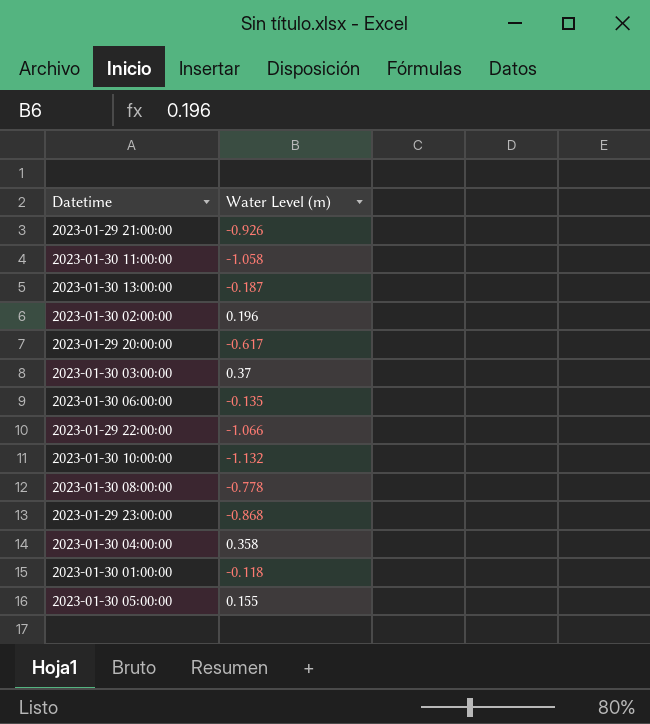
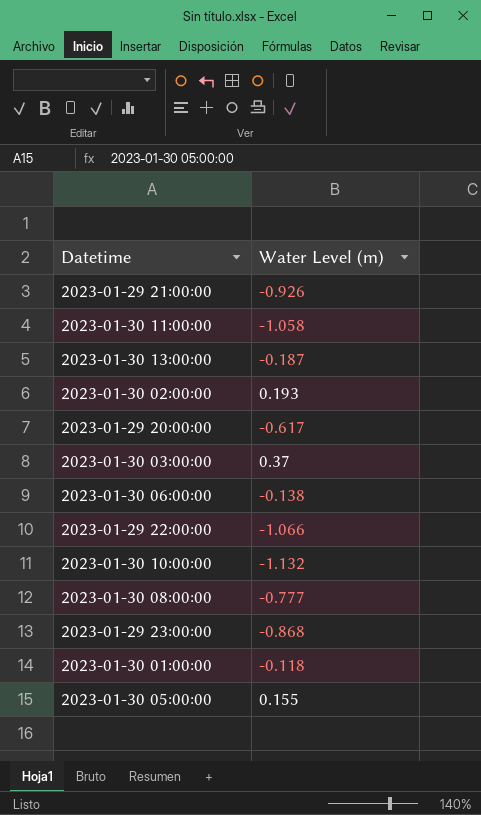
row 2023-01-30 04:00:00: 0.358 -> none
2023-01-30 02:00:00 | Water Level (m): 0.196 -> 0.193
2023-01-30 06:00:00 | Water Level (m): -0.135 -> -0.138
2023-01-30 08:00:00 | Water Level (m): -0.778 -> -0.777

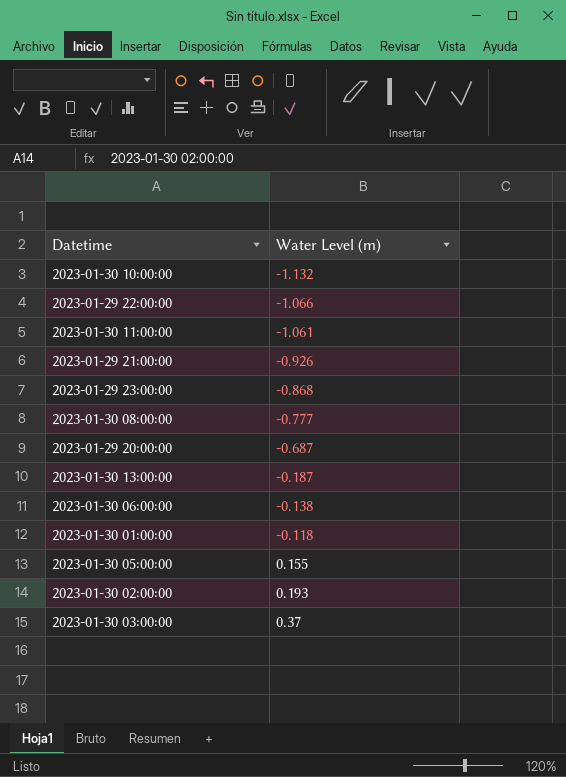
row order: none -> Water Level (m) ascending
2023-01-30 11:00:00 | Water Level (m): -1.058 -> -1.061
2023-01-29 20:00:00 | Water Level (m): -0.617 -> -0.687

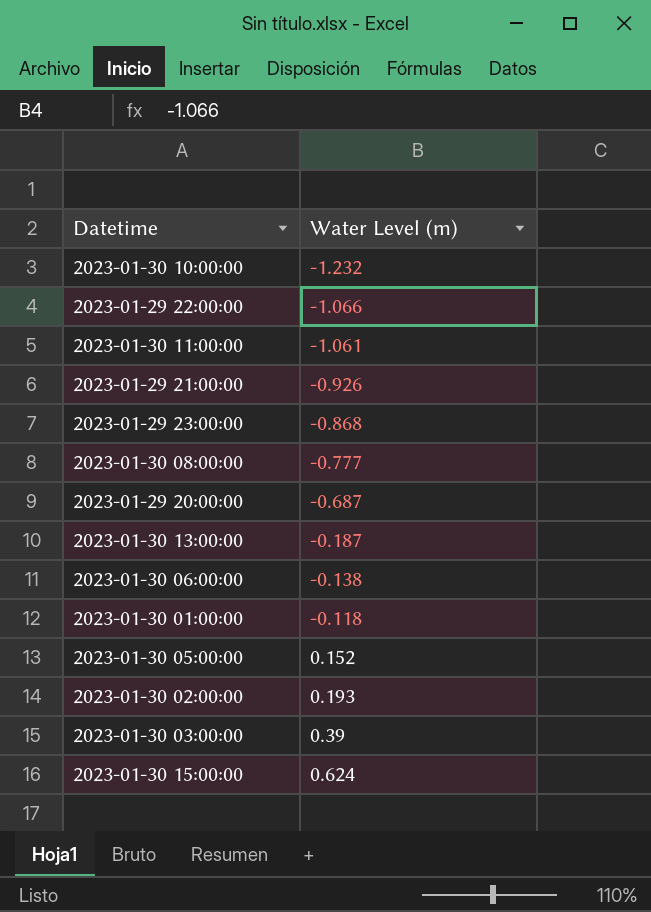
2023-01-30 10:00:00 | Water Level (m): -1.132 -> -1.232
2023-01-30 05:00:00 | Water Level (m): 0.155 -> 0.152
2023-01-30 03:00:00 | Water Level (m): 0.37 -> 0.39
row 2023-01-30 15:00:00: none -> 0.624

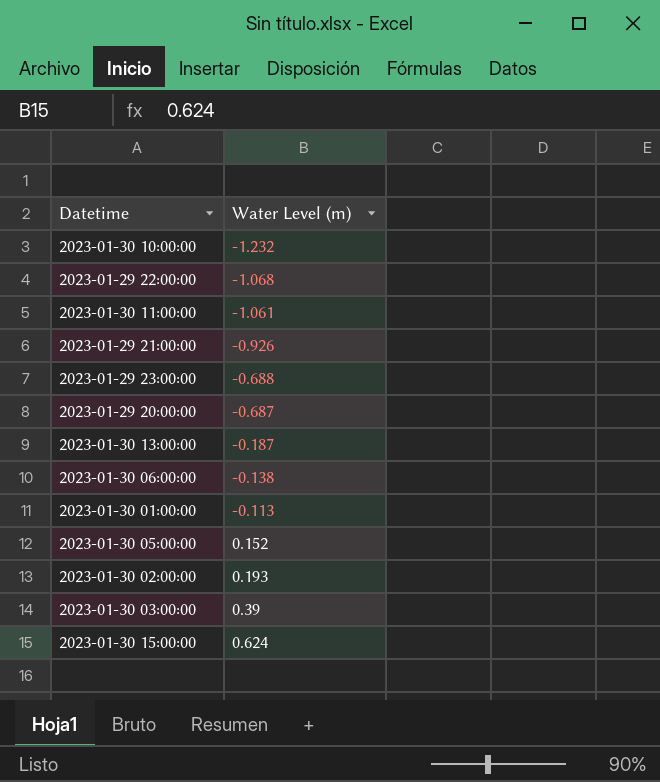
row 2023-01-30 08:00:00: -0.777 -> none
2023-01-29 22:00:00 | Water Level (m): -1.066 -> -1.068
2023-01-29 23:00:00 | Water Level (m): -0.868 -> -0.688
2023-01-30 01:00:00 | Water Level (m): -0.118 -> -0.113

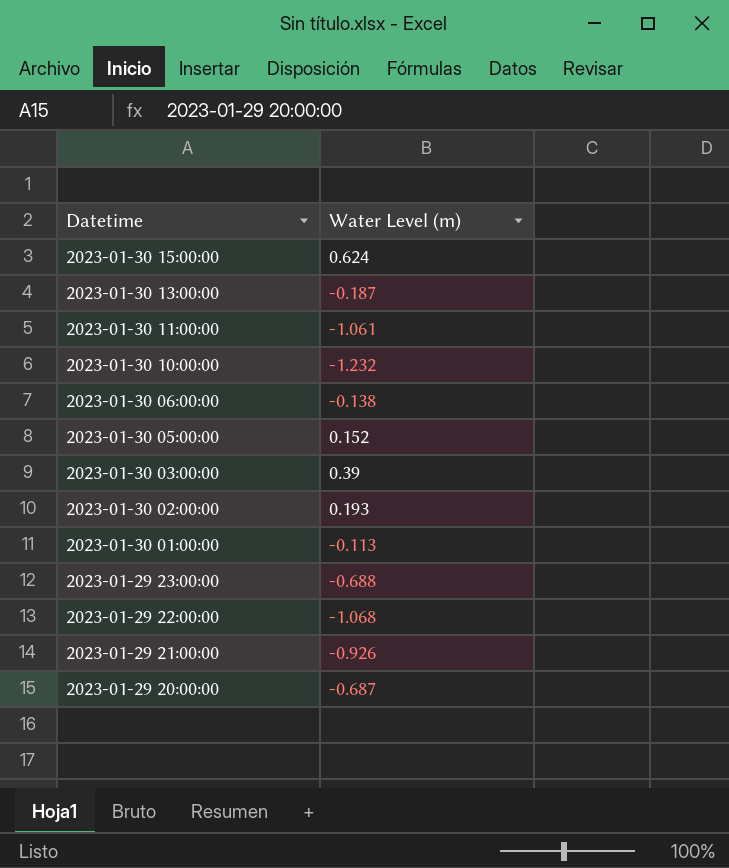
row order: Water Level (m) ascending -> Datetime descending

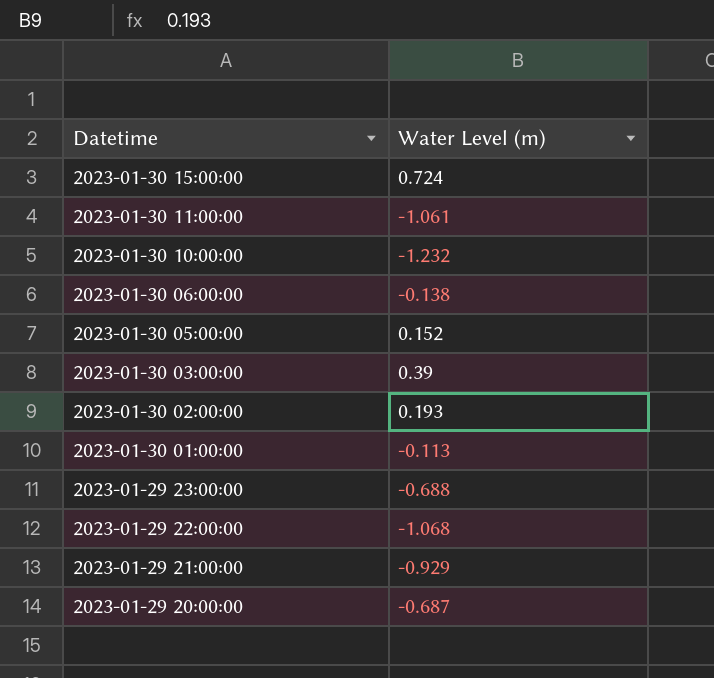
row 2023-01-30 13:00:00: -0.187 -> none
2023-01-30 15:00:00 | Water Level (m): 0.624 -> 0.724
2023-01-29 21:00:00 | Water Level (m): -0.926 -> -0.929

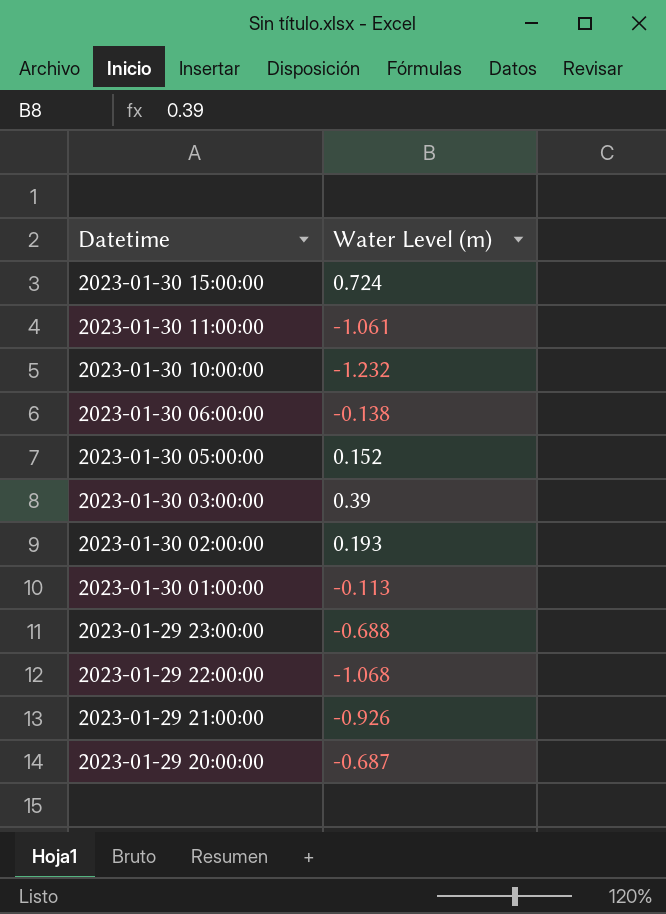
2023-01-29 21:00:00 | Water Level (m): -0.929 -> -0.926

